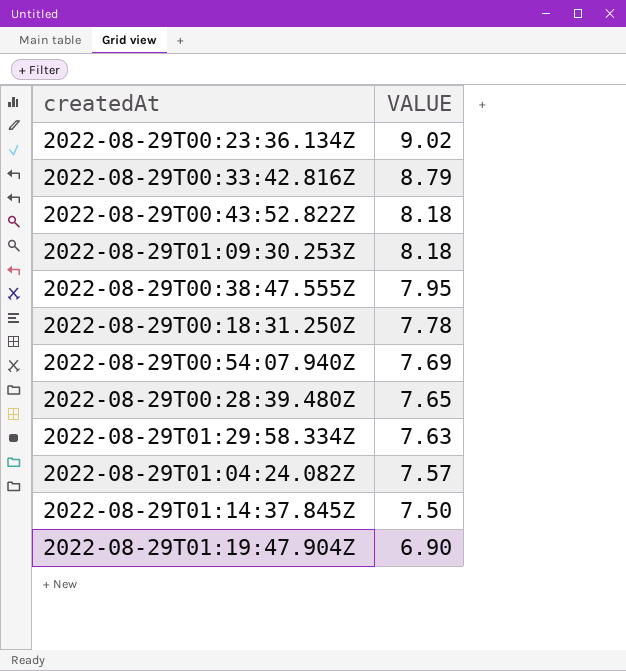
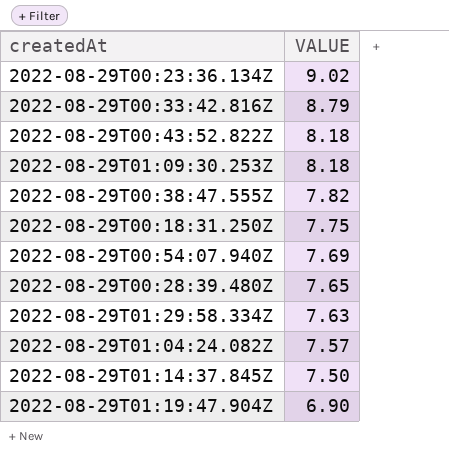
2022-08-29T00:38:47.555Z | VALUE: 7.95 -> 7.82
2022-08-29T00:18:31.250Z | VALUE: 7.78 -> 7.75

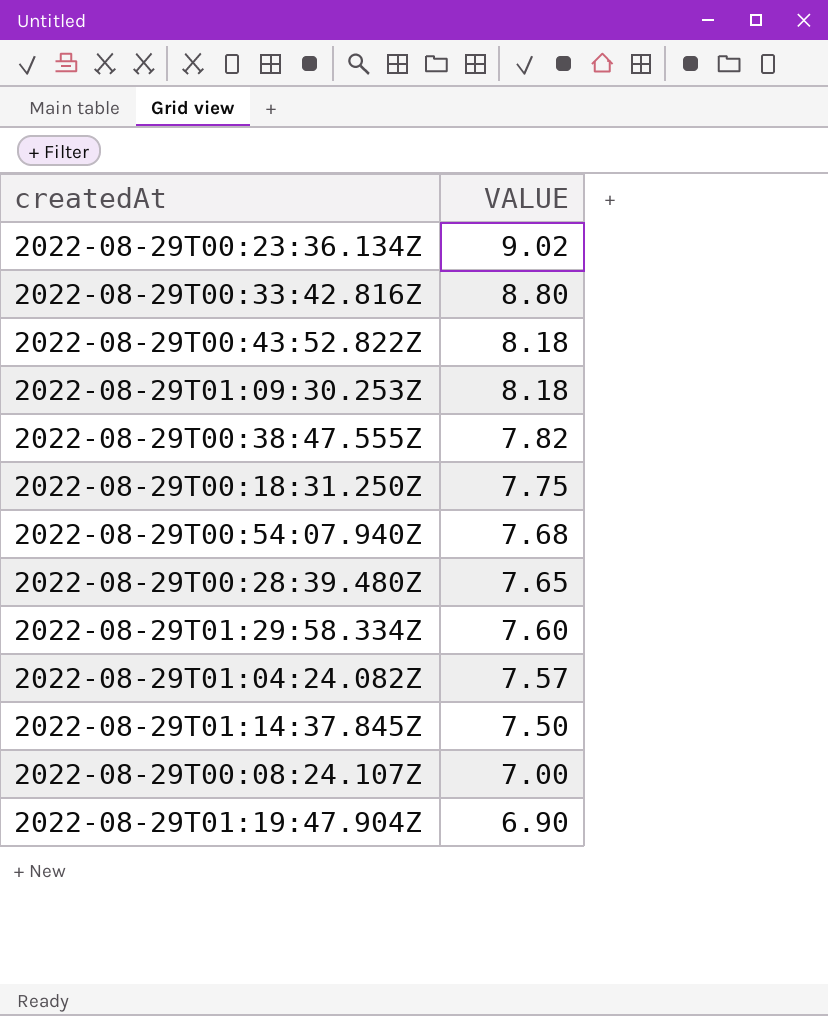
2022-08-29T00:33:42.816Z | VALUE: 8.79 -> 8.80
2022-08-29T00:54:07.940Z | VALUE: 7.69 -> 7.68
2022-08-29T01:29:58.334Z | VALUE: 7.63 -> 7.60
row 2022-08-29T00:08:24.107Z: none -> 7.00

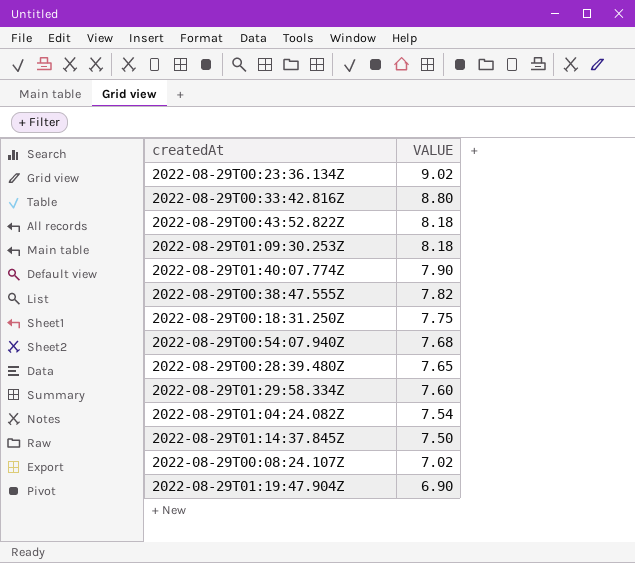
row 2022-08-29T01:40:07.774Z: none -> 7.90
2022-08-29T01:04:24.082Z | VALUE: 7.57 -> 7.54
2022-08-29T00:08:24.107Z | VALUE: 7.00 -> 7.02

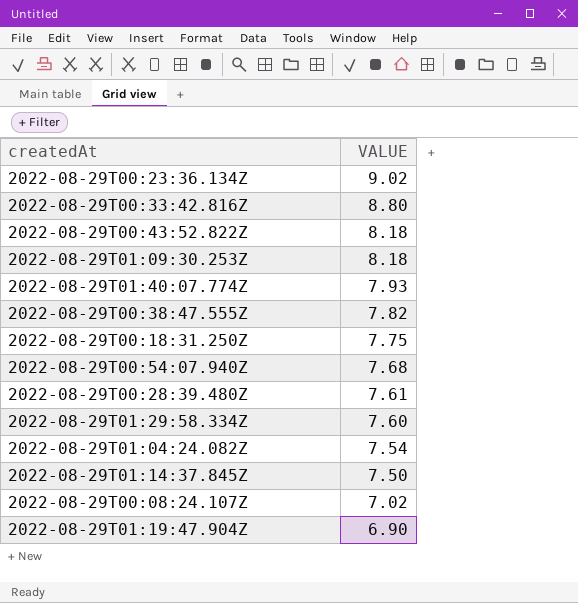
2022-08-29T01:40:07.774Z | VALUE: 7.90 -> 7.93
2022-08-29T00:28:39.480Z | VALUE: 7.65 -> 7.61

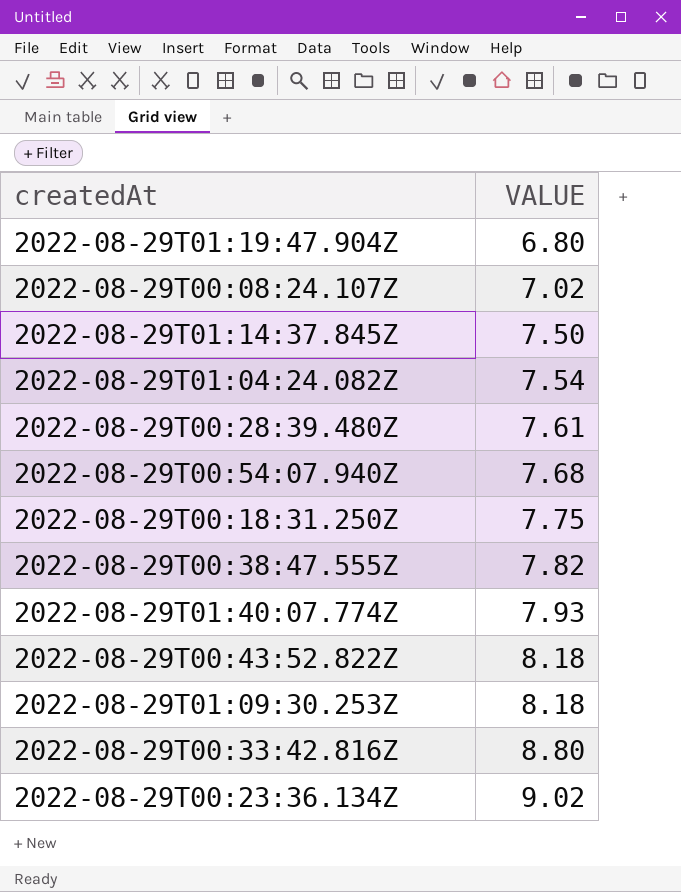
row order: VALUE descending -> VALUE ascending
row 2022-08-29T01:29:58.334Z: 7.60 -> none
2022-08-29T01:19:47.904Z | VALUE: 6.90 -> 6.80

